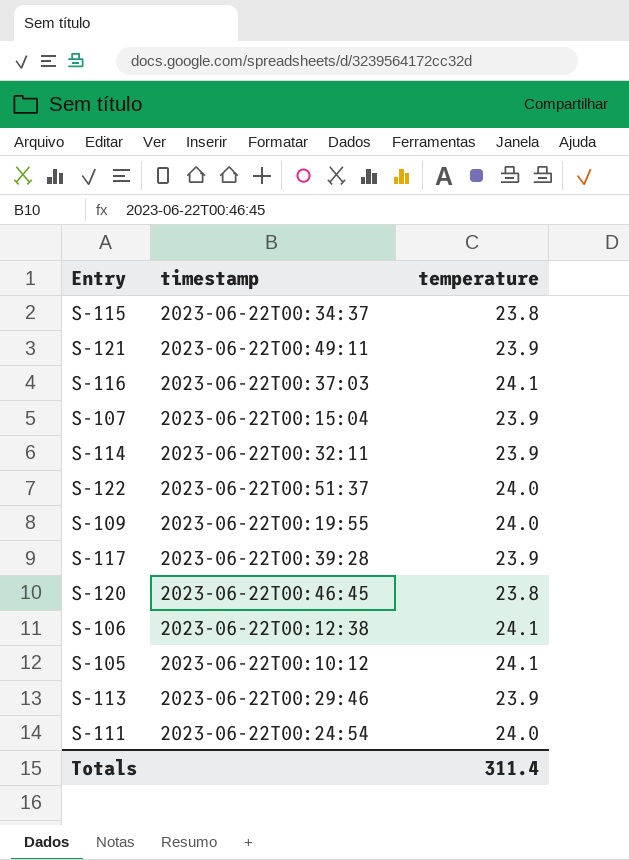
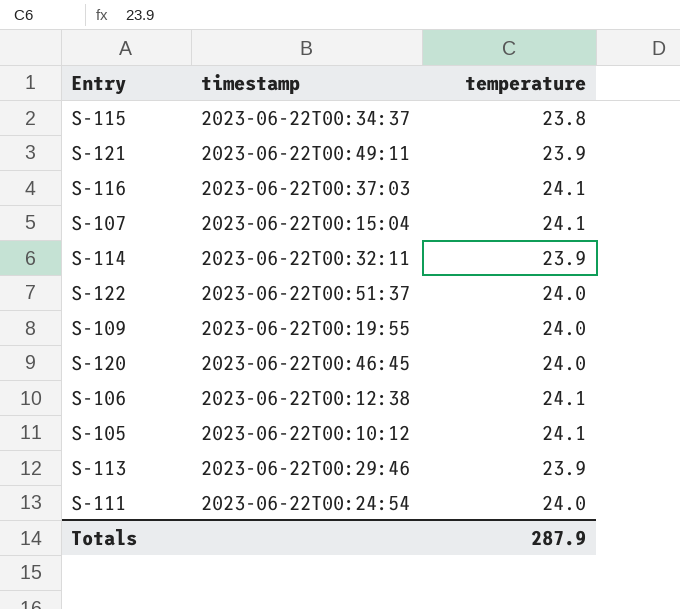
row S-117: 2023-06-22T00:39:28 | 23.9 -> none
S-107 | temperature: 23.9 -> 24.1
S-120 | temperature: 23.8 -> 24.0
Totals | temperature: 311.4 -> 287.9

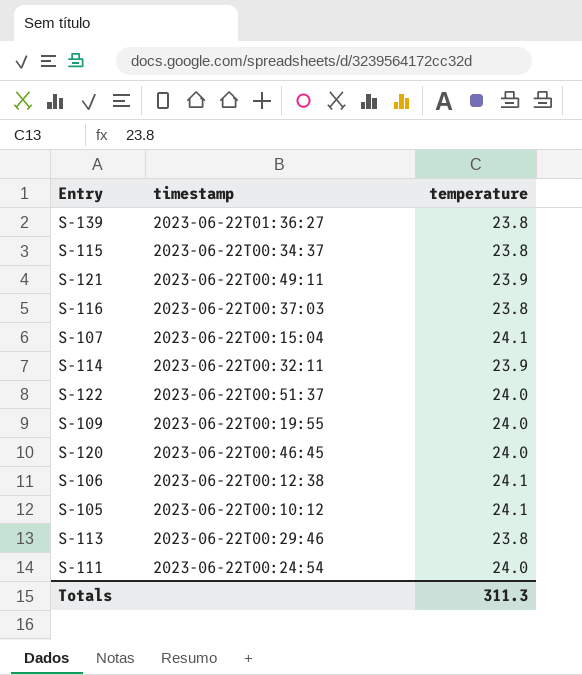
row S-139: none -> 2023-06-22T01:36:27 | 23.8
S-116 | temperature: 24.1 -> 23.8
S-113 | temperature: 23.9 -> 23.8
Totals | temperature: 287.9 -> 311.3

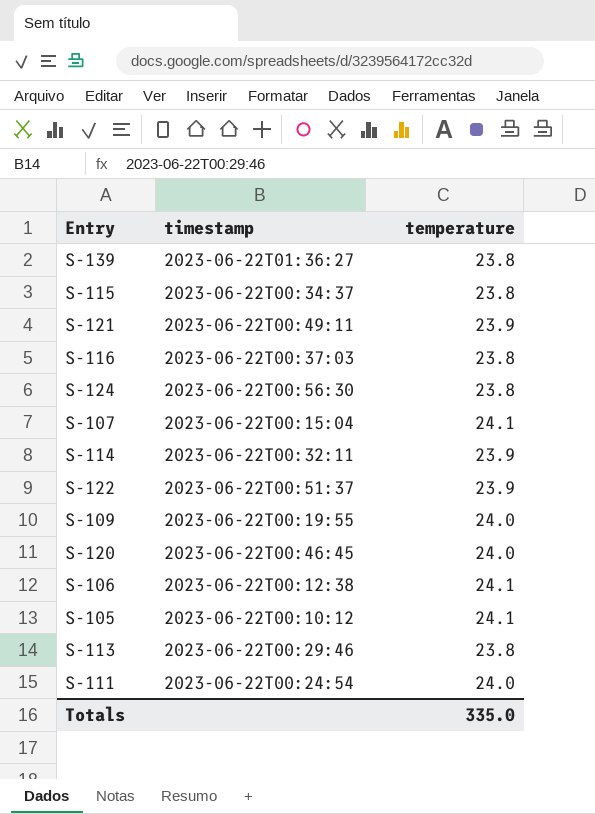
row S-124: none -> 2023-06-22T00:56:30 | 23.8
S-122 | temperature: 24.0 -> 23.9
Totals | temperature: 311.3 -> 335.0

